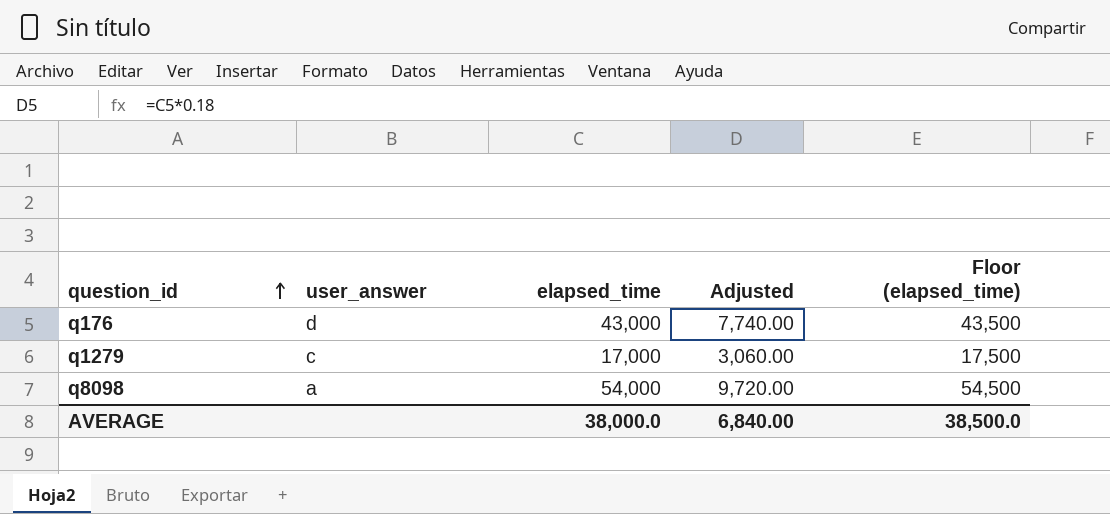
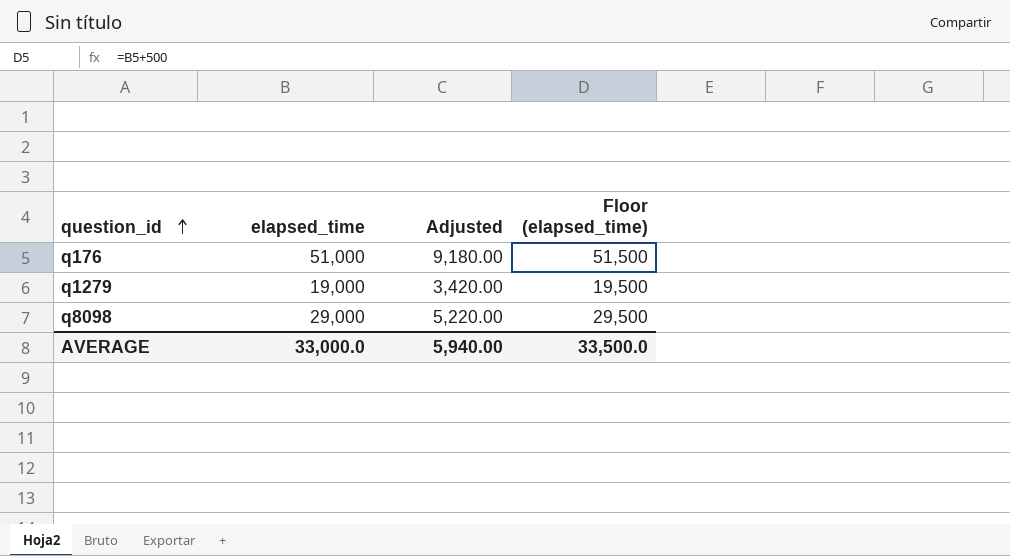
column user_answer | position: 2 -> none
q176 | elapsed_time: 43,000 -> 51,000
q176 | Adjusted: 7,740.00 -> 9,180.00
q176 | Floor (elapsed_time): 43,500 -> 51,500
q1279 | elapsed_time: 17,000 -> 19,000
q1279 | Adjusted: 3,060.00 -> 3,420.00
q1279 | Floor (elapsed_time): 17,500 -> 19,500
q8098 | elapsed_time: 54,000 -> 29,000
q8098 | Adjusted: 9,720.00 -> 5,220.00
q8098 | Floor (elapsed_time): 54,500 -> 29,500
AVERAGE | elapsed_time: 38,000.0 -> 33,000.0
AVERAGE | Adjusted: 6,840.00 -> 5,940.00
AVERAGE | Floor (elapsed_time): 38,500.0 -> 33,500.0

